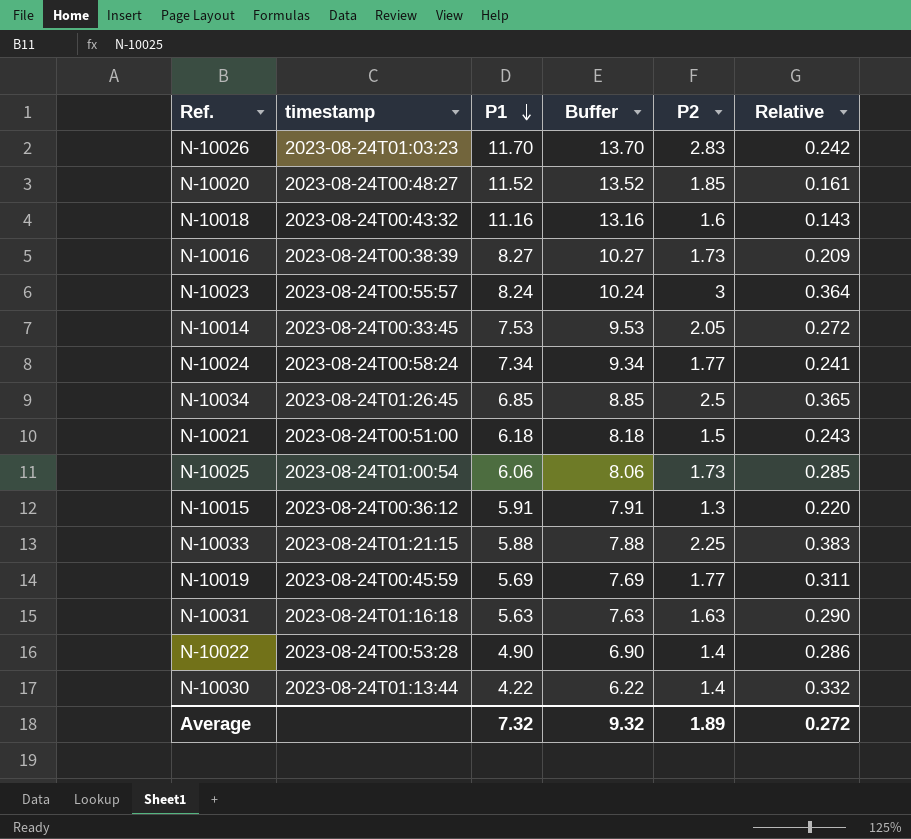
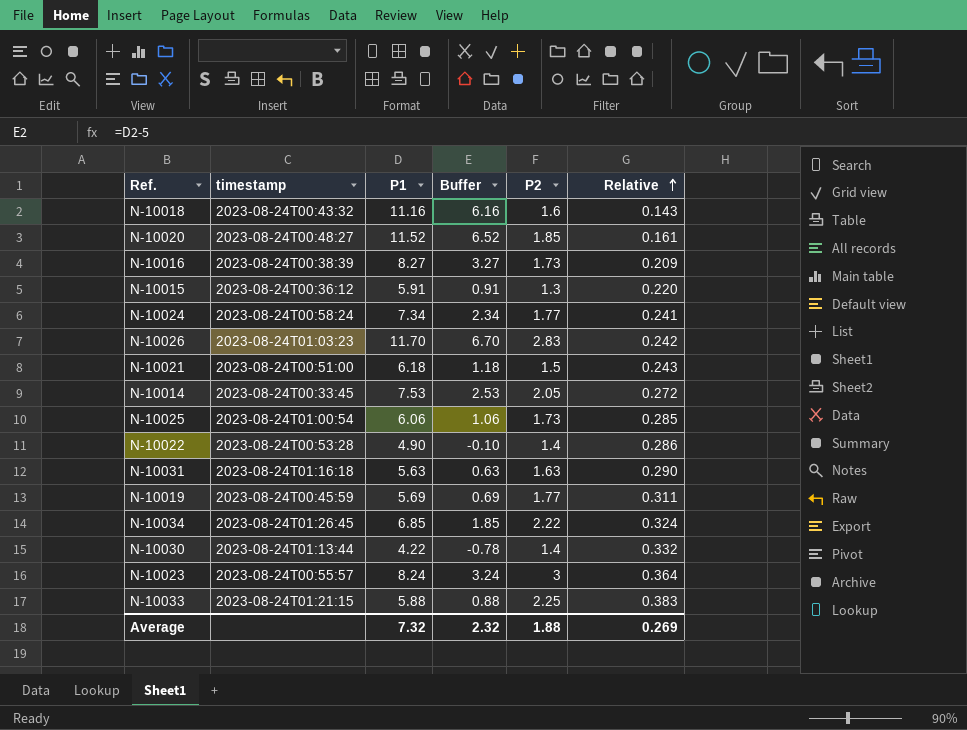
row order: P1 descending -> Relative ascending
column Buffer | formula: [P1] + 2 -> [P1] - 5
N-10034 | P2: 2.5 -> 2.22
N-10034 | Relative: 0.365 -> 0.324
Average | Buffer: 9.32 -> 2.32
Average | P2: 1.89 -> 1.88
Average | Relative: 0.272 -> 0.269

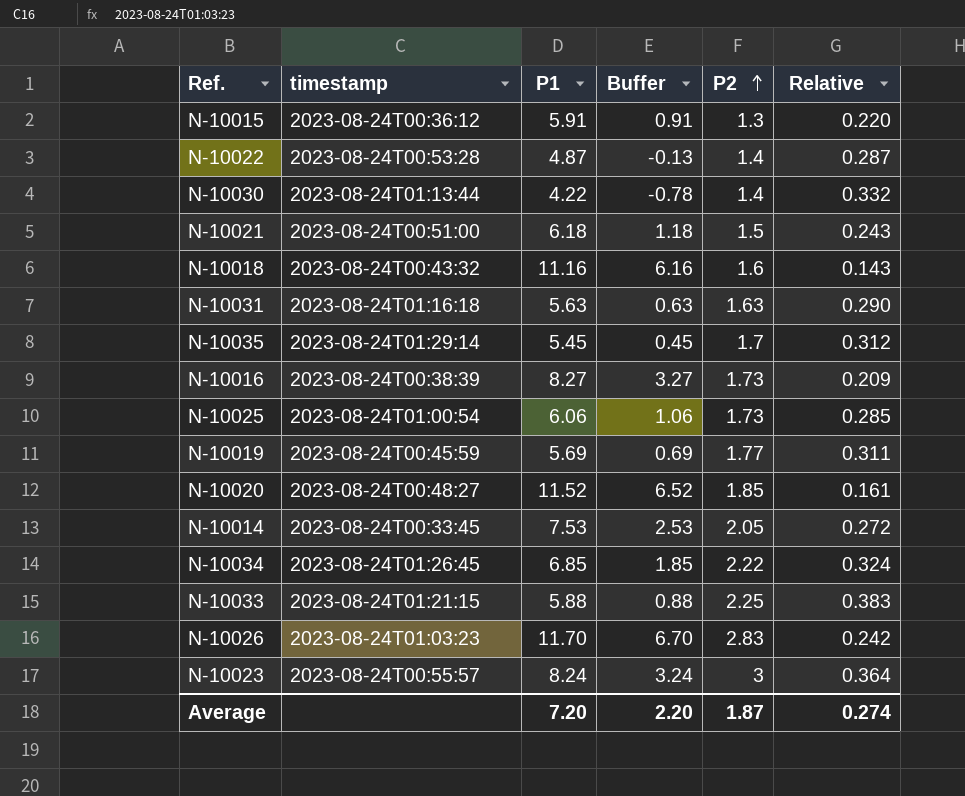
row order: Relative ascending -> P2 ascending
row N-10024: 2023-08-24T00:58:24 | 7.34 | 2.34 | 1.77 | 0.241 -> none
N-10022 | P1: 4.90 -> 4.87
N-10022 | Buffer: -0.10 -> -0.13
N-10022 | Relative: 0.286 -> 0.287
row N-10035: none -> 2023-08-24T01:29:14 | 5.45 | 0.45 | 1.7 | 0.312
Average | P1: 7.32 -> 7.20
Average | Buffer: 2.32 -> 2.20
Average | P2: 1.88 -> 1.87
Average | Relative: 0.269 -> 0.274

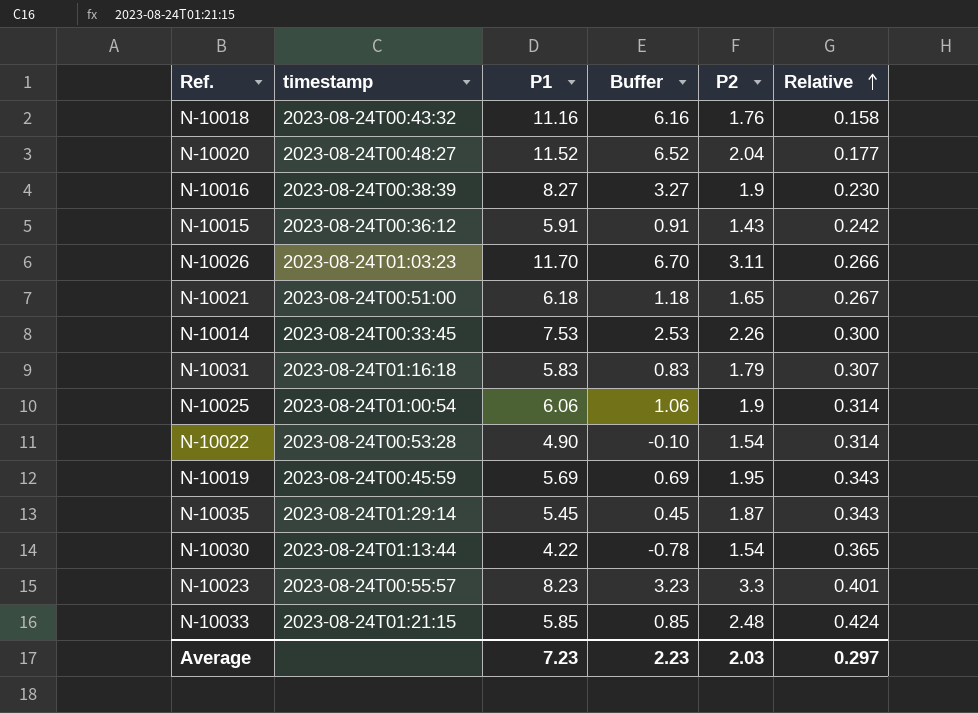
row order: P2 ascending -> Relative ascending
row N-10034: 2023-08-24T01:26:45 | 6.85 | 1.85 | 2.22 | 0.324 -> none
N-10018 | P2: 1.6 -> 1.76
N-10018 | Relative: 0.143 -> 0.158
N-10020 | P2: 1.85 -> 2.04
N-10020 | Relative: 0.161 -> 0.177
N-10016 | P2: 1.73 -> 1.9
N-10016 | Relative: 0.209 -> 0.230
N-10015 | P2: 1.3 -> 1.43
N-10015 | Relative: 0.220 -> 0.242
N-10026 | P2: 2.83 -> 3.11
N-10026 | Relative: 0.242 -> 0.266
N-10021 | P2: 1.5 -> 1.65
N-10021 | Relative: 0.243 -> 0.267
N-10014 | P2: 2.05 -> 2.26
N-10014 | Relative: 0.272 -> 0.300
N-10031 | P1: 5.63 -> 5.83
N-10031 | Buffer: 0.63 -> 0.83
N-10031 | P2: 1.63 -> 1.79
N-10031 | Relative: 0.290 -> 0.307
N-10025 | P2: 1.73 -> 1.9
N-10025 | Relative: 0.285 -> 0.314
N-10022 | P1: 4.87 -> 4.90
N-10022 | Buffer: -0.13 -> -0.10
N-10022 | P2: 1.4 -> 1.54
N-10022 | Relative: 0.287 -> 0.314
N-10019 | P2: 1.77 -> 1.95
N-10019 | Relative: 0.311 -> 0.343
N-10035 | P2: 1.7 -> 1.87
N-10035 | Relative: 0.312 -> 0.343
N-10030 | P2: 1.4 -> 1.54
N-10030 | Relative: 0.332 -> 0.365
N-10023 | P1: 8.24 -> 8.23
N-10023 | Buffer: 3.24 -> 3.23
N-10023 | P2: 3 -> 3.3
N-10023 | Relative: 0.364 -> 0.401
N-10033 | P1: 5.88 -> 5.85
N-10033 | Buffer: 0.88 -> 0.85
N-10033 | P2: 2.25 -> 2.48
N-10033 | Relative: 0.383 -> 0.424
Average | P1: 7.20 -> 7.23
Average | Buffer: 2.20 -> 2.23
Average | P2: 1.87 -> 2.03
Average | Relative: 0.274 -> 0.297

